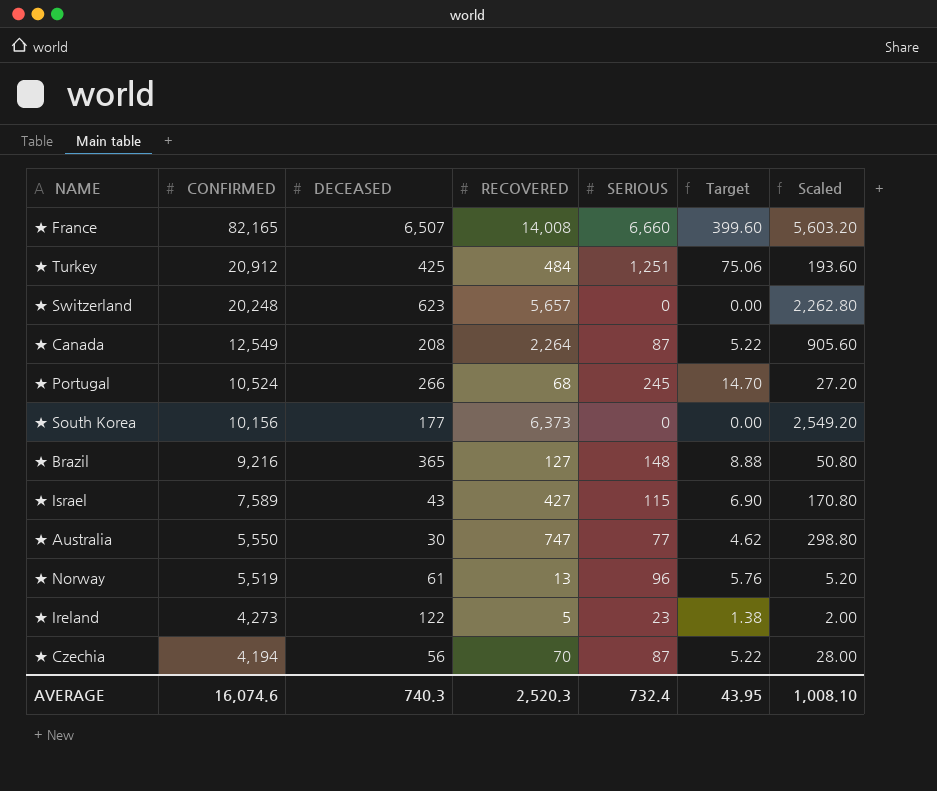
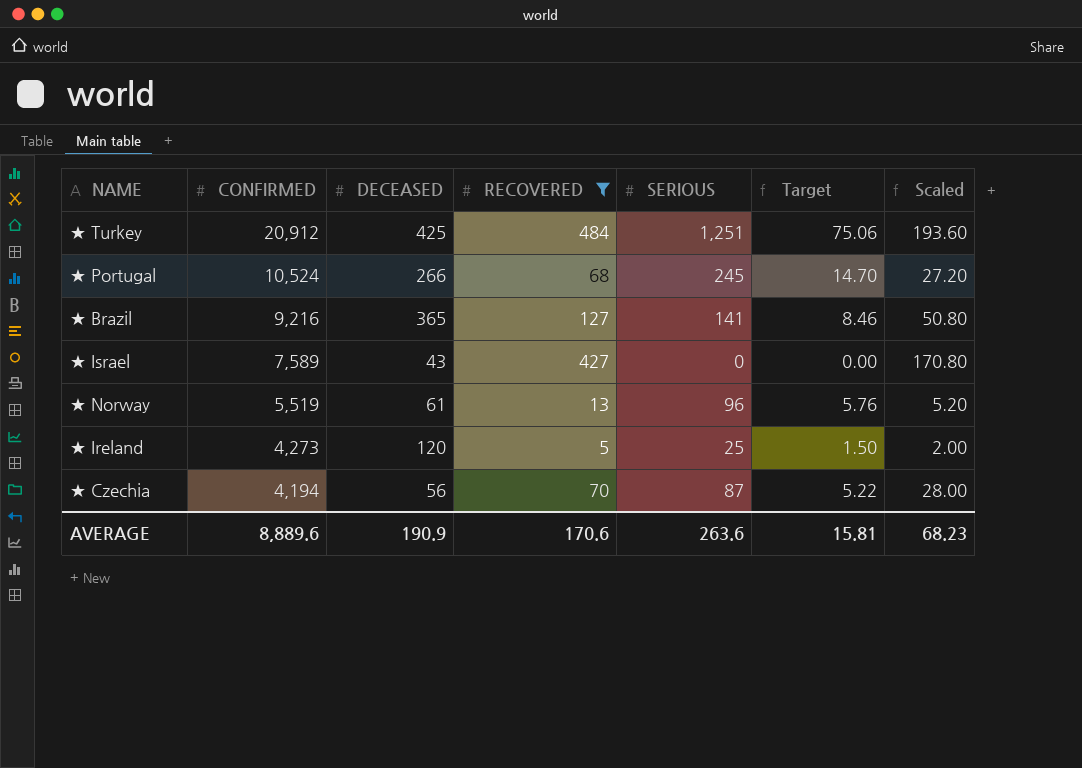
filter: none -> RECOVERED <= 484
★ Brazil | SERIOUS: 148 -> 141
★ Brazil | Target: 8.88 -> 8.46
★ Israel | SERIOUS: 115 -> 0
★ Israel | Target: 6.90 -> 0.00
★ Ireland | DECEASED: 122 -> 120
★ Ireland | SERIOUS: 23 -> 25
★ Ireland | Target: 1.38 -> 1.50
AVERAGE | CONFIRMED: 16,074.6 -> 8,889.6
AVERAGE | DECEASED: 740.3 -> 190.9
AVERAGE | RECOVERED: 2,520.3 -> 170.6
AVERAGE | SERIOUS: 732.4 -> 263.6
AVERAGE | Target: 43.95 -> 15.81
AVERAGE | Scaled: 1,008.10 -> 68.23

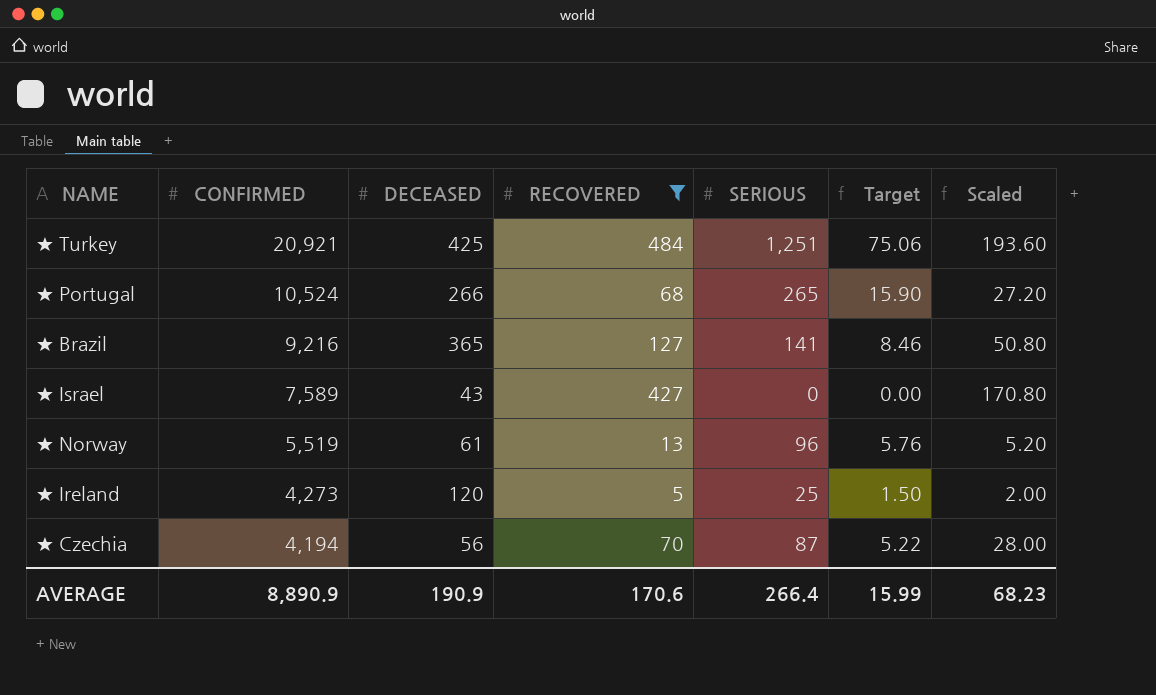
★ Turkey | CONFIRMED: 20,912 -> 20,921
★ Portugal | SERIOUS: 245 -> 265
★ Portugal | Target: 14.70 -> 15.90
AVERAGE | CONFIRMED: 8,889.6 -> 8,890.9
AVERAGE | SERIOUS: 263.6 -> 266.4
AVERAGE | Target: 15.81 -> 15.99

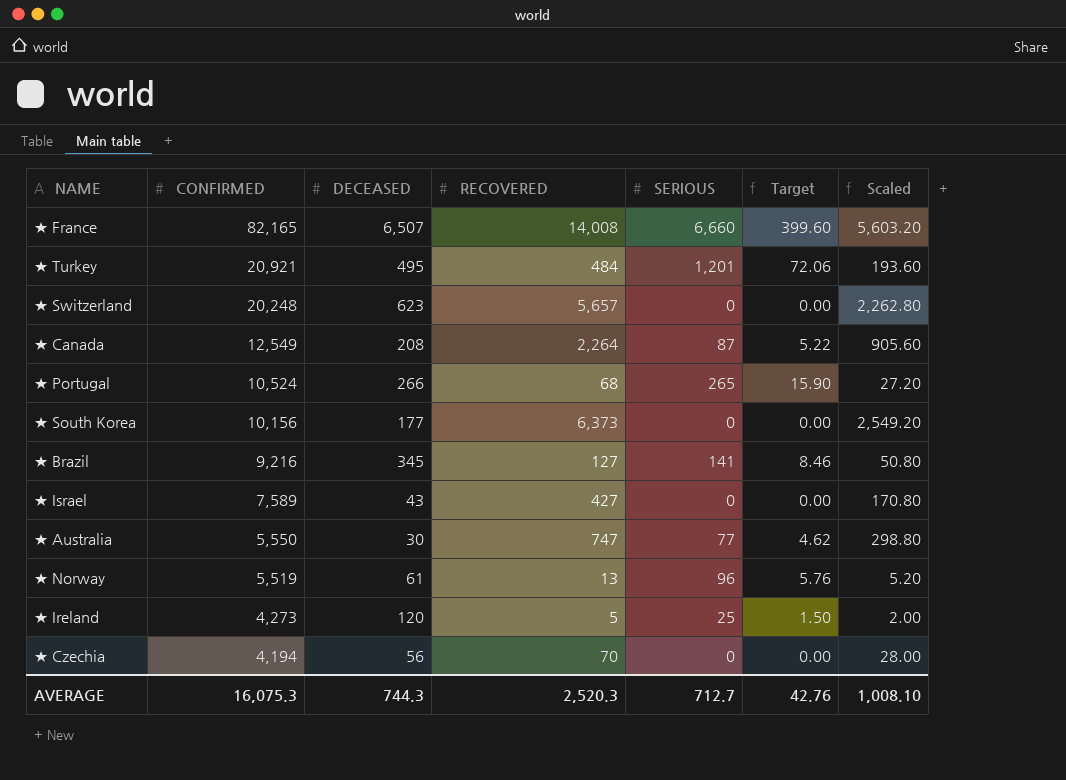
filter: RECOVERED <= 484 -> none
★ Turkey | DECEASED: 425 -> 495
★ Turkey | SERIOUS: 1,251 -> 1,201
★ Turkey | Target: 75.06 -> 72.06
★ Brazil | DECEASED: 365 -> 345
★ Czechia | SERIOUS: 87 -> 0
★ Czechia | Target: 5.22 -> 0.00
AVERAGE | CONFIRMED: 8,890.9 -> 16,075.3
AVERAGE | DECEASED: 190.9 -> 744.3
AVERAGE | RECOVERED: 170.6 -> 2,520.3
AVERAGE | SERIOUS: 266.4 -> 712.7
AVERAGE | Target: 15.99 -> 42.76
AVERAGE | Scaled: 68.23 -> 1,008.10

